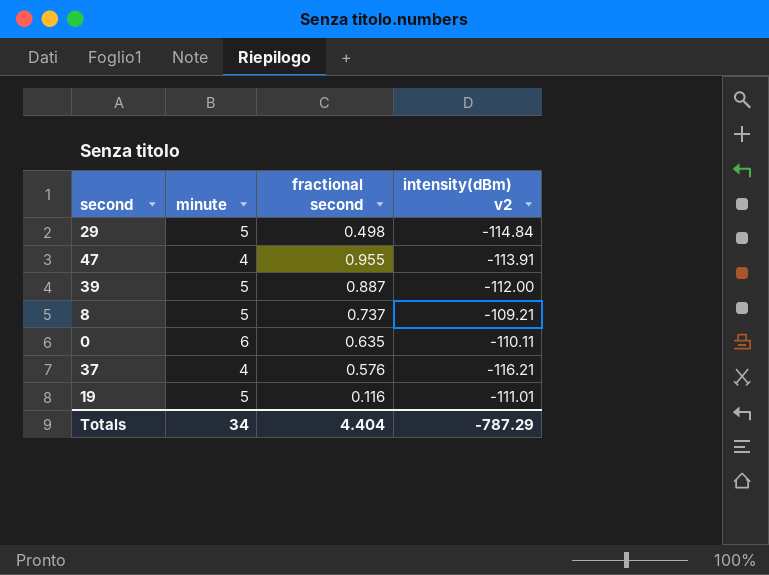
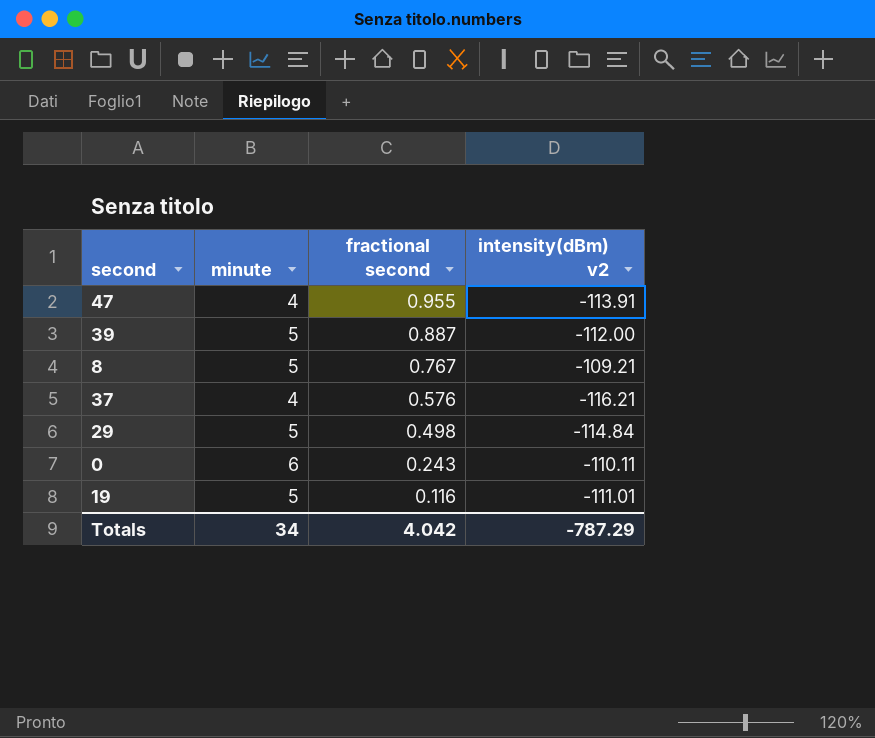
row order: none -> fractional second descending
8 | fractional second: 0.737 -> 0.767
0 | fractional second: 0.635 -> 0.243
Totals | fractional second: 4.404 -> 4.042

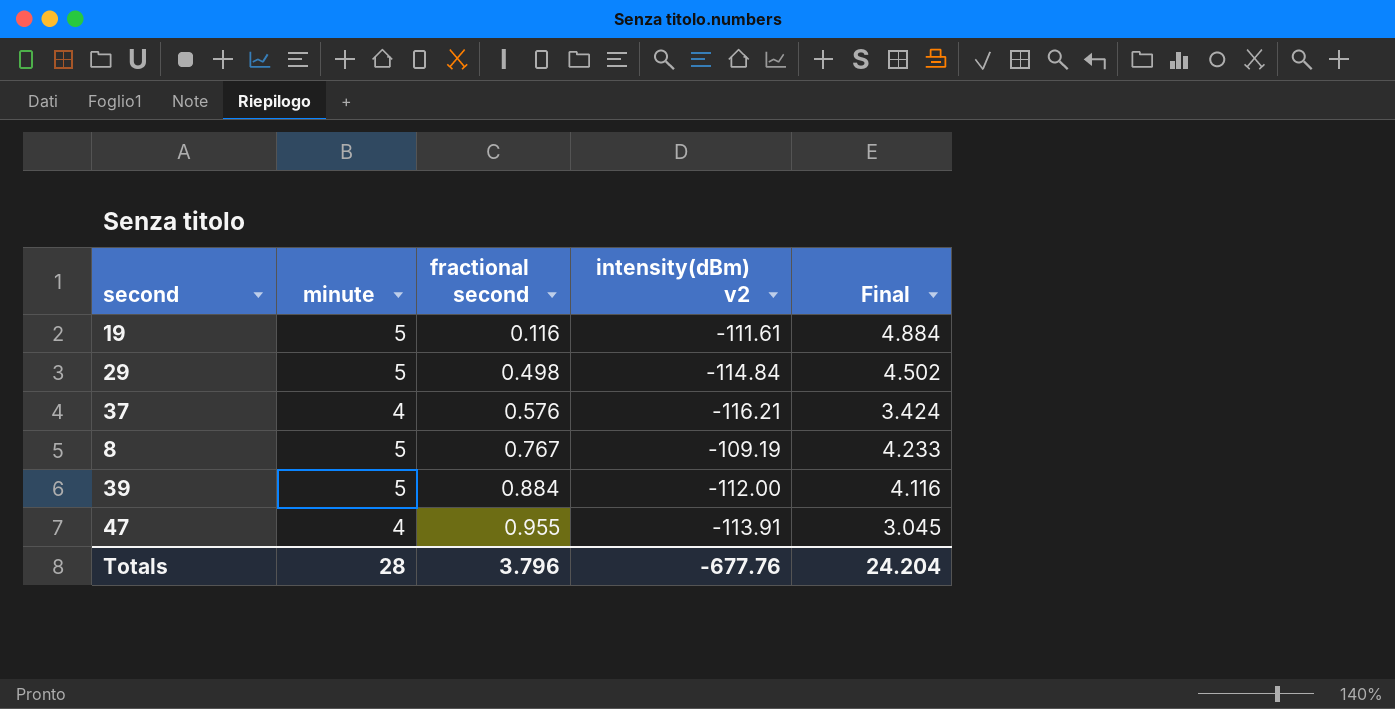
row order: fractional second descending -> fractional second ascending
column Final | formula: none -> [minute] - [fractional second]
row 0: 6 | 0.243 | -110.11 -> none
19 | intensity(dBm) v2: -111.01 -> -111.61
8 | intensity(dBm) v2: -109.21 -> -109.19
39 | fractional second: 0.887 -> 0.884
Totals | minute: 34 -> 28
Totals | fractional second: 4.042 -> 3.796
Totals | intensity(dBm) v2: -787.29 -> -677.76

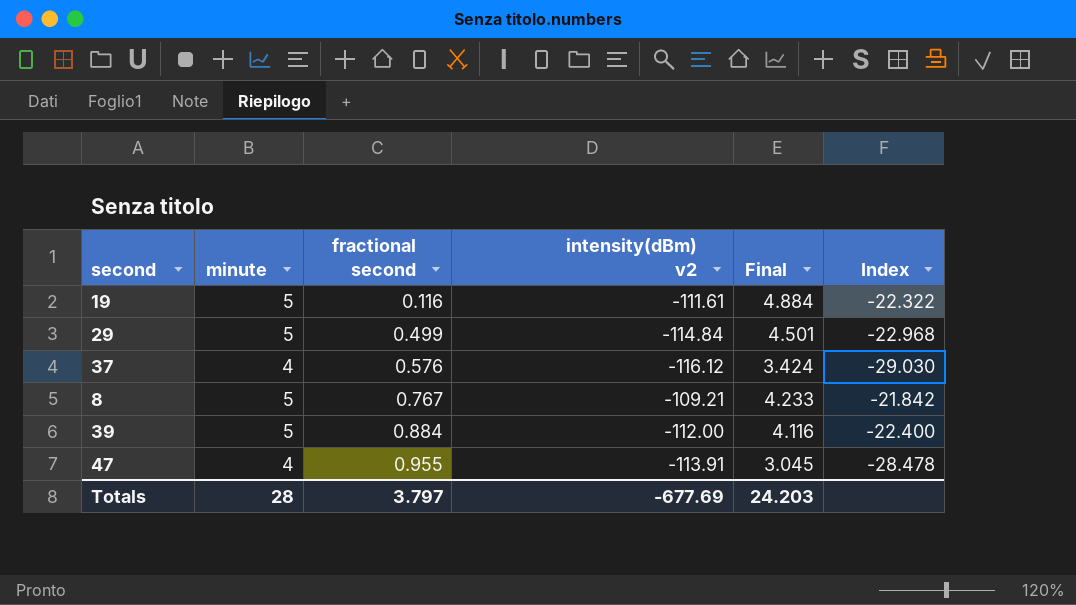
column Index | formula: none -> [intensity(dBm) v2] / [minute]
29 | fractional second: 0.498 -> 0.499
29 | Final: 4.502 -> 4.501
37 | intensity(dBm) v2: -116.21 -> -116.12
8 | intensity(dBm) v2: -109.19 -> -109.21
Totals | fractional second: 3.796 -> 3.797
Totals | intensity(dBm) v2: -677.76 -> -677.69
Totals | Final: 24.204 -> 24.203

